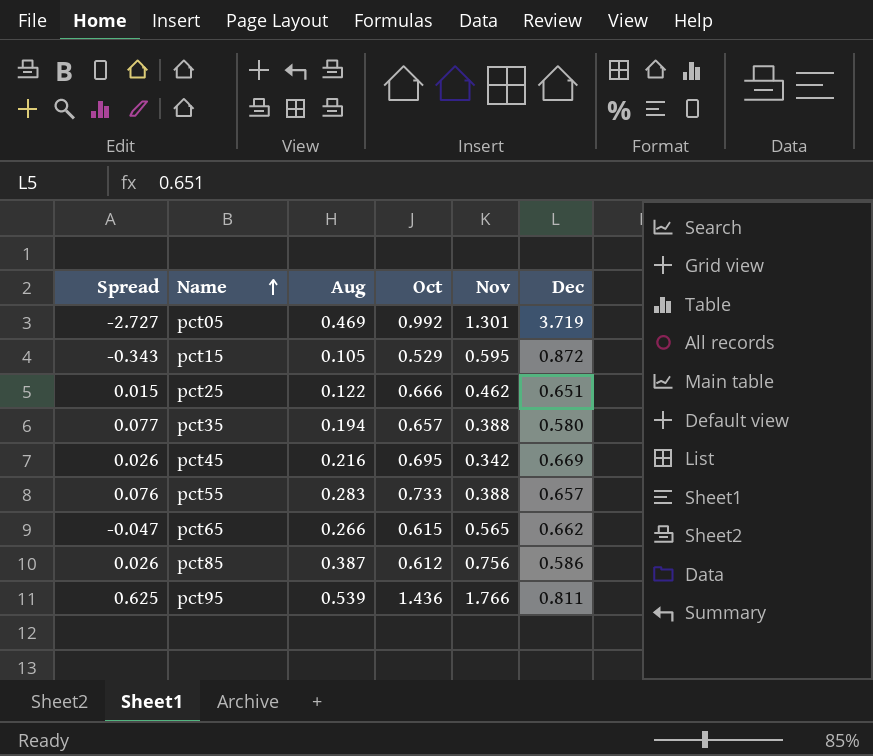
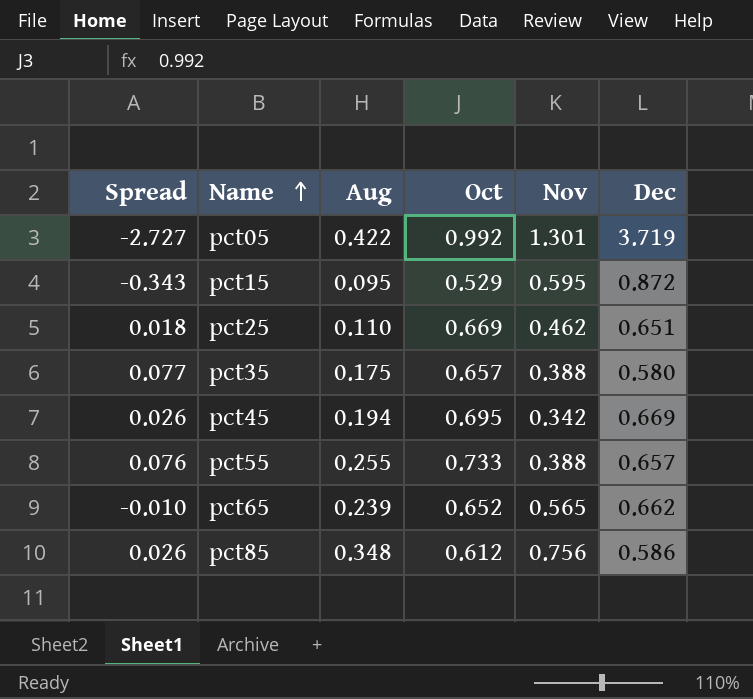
row pct95: 0.625 | 0.539 | 1.436 | 1.766 | 0.811 -> none
pct05 | Aug: 0.469 -> 0.422
pct15 | Aug: 0.105 -> 0.095
pct25 | Spread: 0.015 -> 0.018
pct25 | Aug: 0.122 -> 0.110
pct25 | Oct: 0.666 -> 0.669
pct35 | Aug: 0.194 -> 0.175
pct45 | Aug: 0.216 -> 0.194
pct55 | Aug: 0.283 -> 0.255
pct65 | Spread: -0.047 -> -0.010
pct65 | Aug: 0.266 -> 0.239
pct65 | Oct: 0.615 -> 0.652
pct85 | Aug: 0.387 -> 0.348

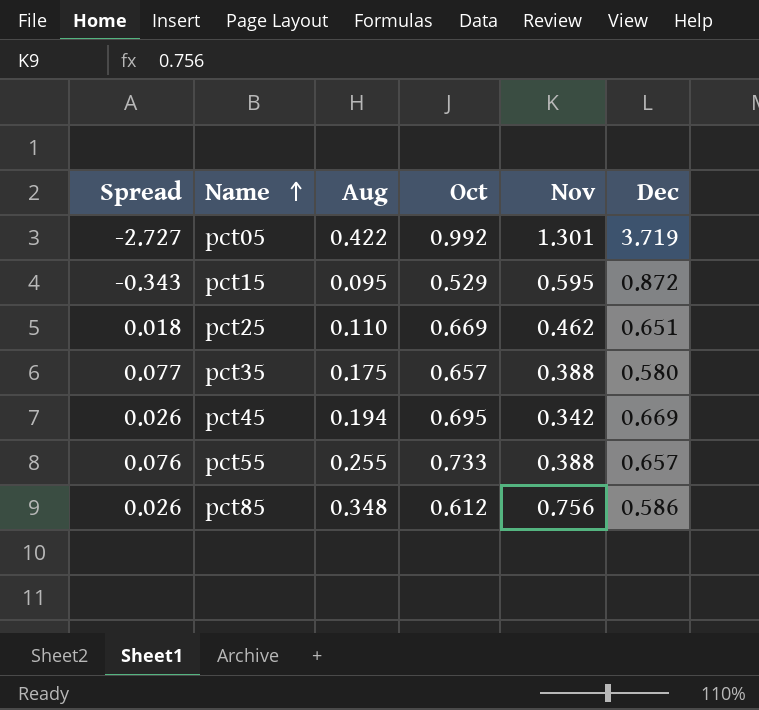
row pct65: -0.010 | 0.239 | 0.652 | 0.565 | 0.662 -> none

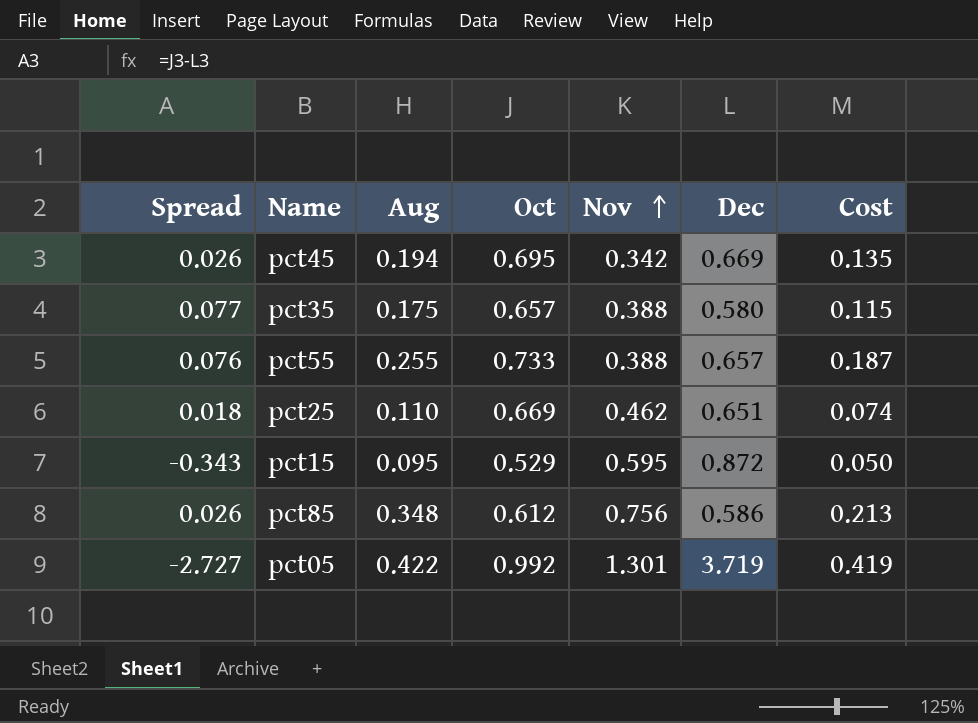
row order: Name ascending -> Nov ascending
column Cost | formula: none -> [Aug] * [Oct]

